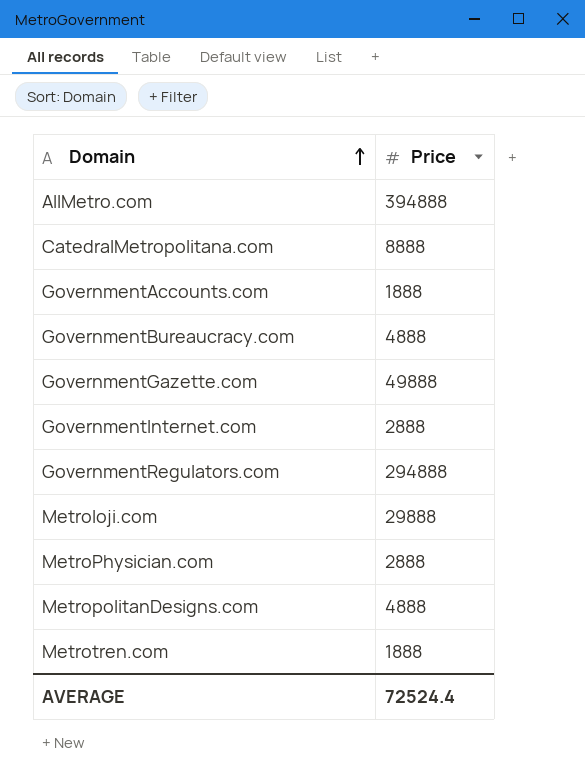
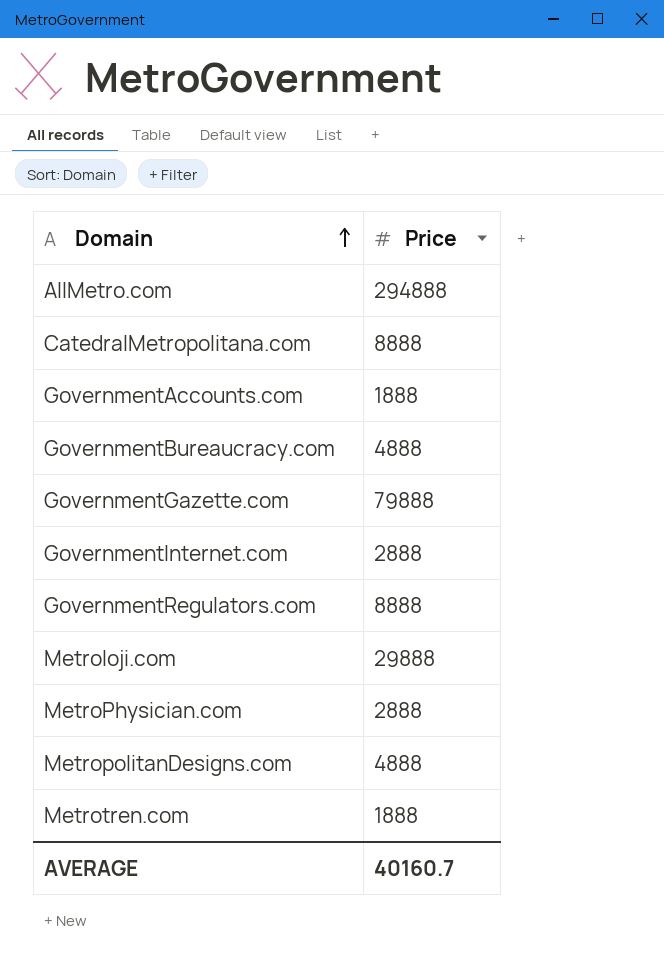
AllMetro.com | Price: 394888 -> 294888
GovernmentGazette.com | Price: 49888 -> 79888
GovernmentRegulators.com | Price: 294888 -> 8888
AVERAGE | Price: 72524.4 -> 40160.7

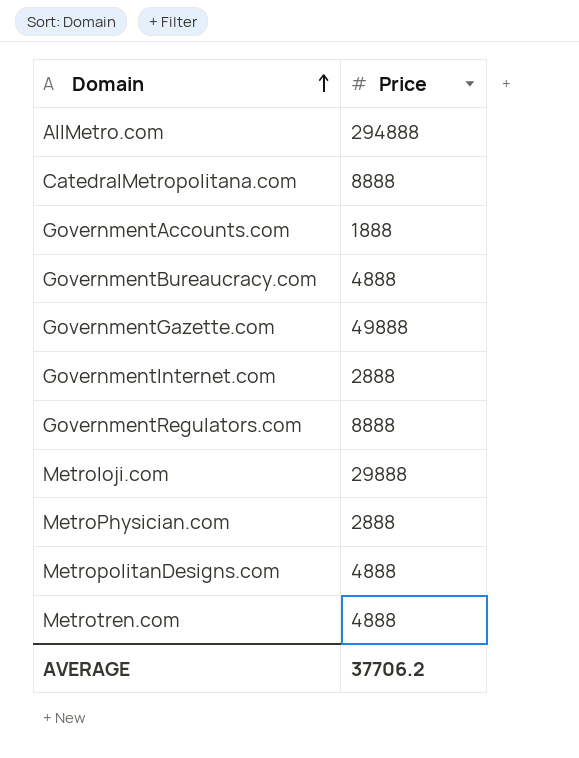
GovernmentGazette.com | Price: 79888 -> 49888
Metrotren.com | Price: 1888 -> 4888
AVERAGE | Price: 40160.7 -> 37706.2

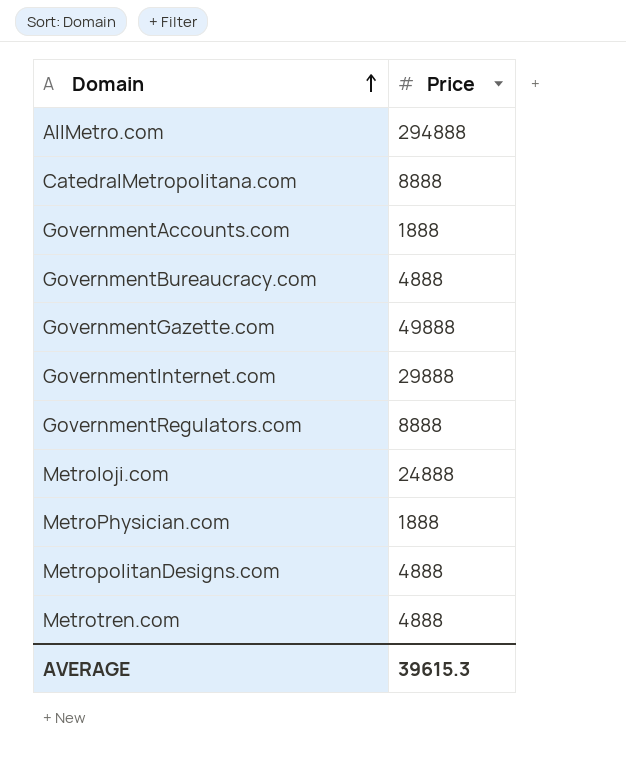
GovernmentInternet.com | Price: 2888 -> 29888
Metroloji.com | Price: 29888 -> 24888
MetroPhysician.com | Price: 2888 -> 1888
AVERAGE | Price: 37706.2 -> 39615.3

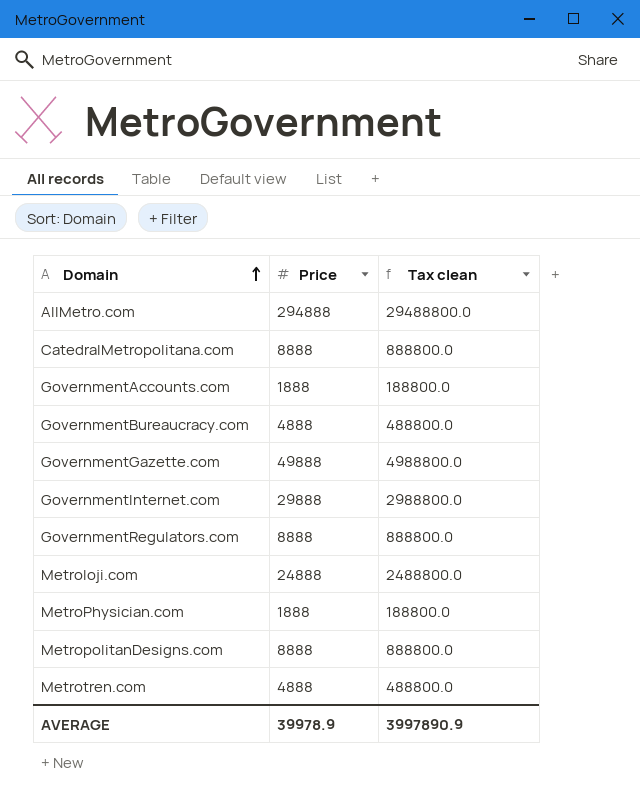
column Tax clean | formula: none -> [Price] * 100
MetropolitanDesigns.com | Price: 4888 -> 8888
AVERAGE | Price: 39615.3 -> 39978.9

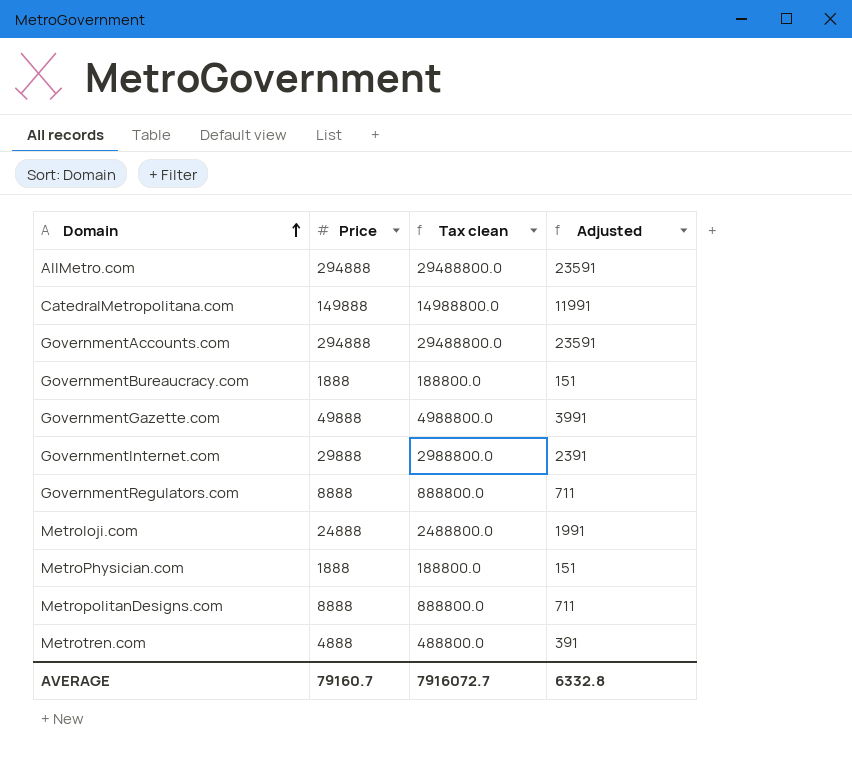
column Adjusted | formula: none -> [Price] * 0.08
CatedralMetropolitana.com | Price: 8888 -> 149888
CatedralMetropolitana.com | Tax clean: 888800.0 -> 14988800.0
GovernmentAccounts.com | Price: 1888 -> 294888
GovernmentAccounts.com | Tax clean: 188800.0 -> 29488800.0
GovernmentBureaucracy.com | Price: 4888 -> 1888
GovernmentBureaucracy.com | Tax clean: 488800.0 -> 188800.0
AVERAGE | Price: 39978.9 -> 79160.7
AVERAGE | Tax clean: 3997890.9 -> 7916072.7

